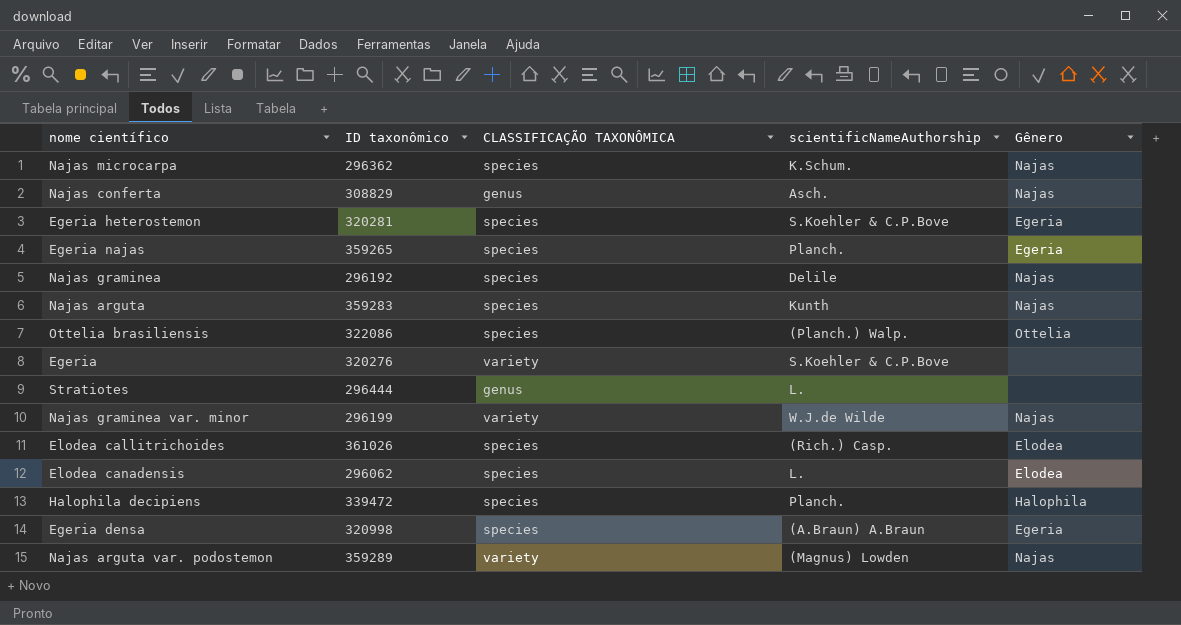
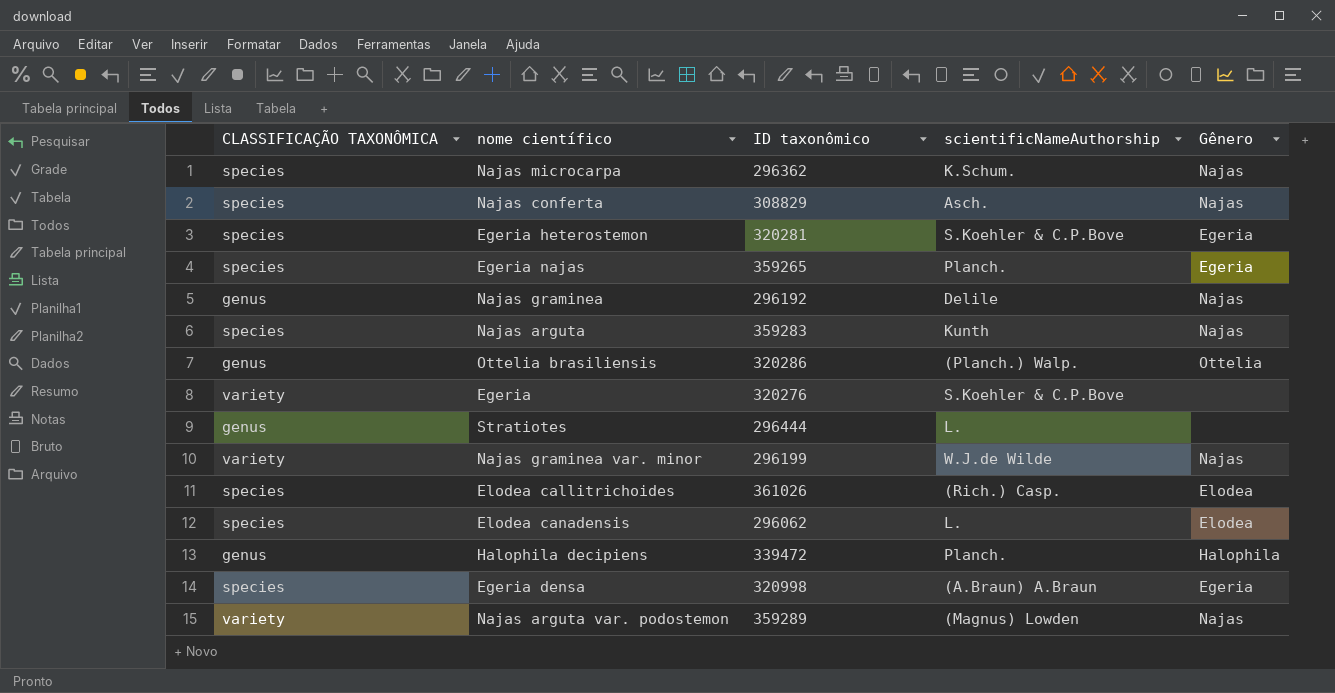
column CLASSIFICAÇÃO TAXONÔMICA | position: 3 -> 1
Najas conferta | CLASSIFICAÇÃO TAXONÔMICA: genus -> species
Najas graminea | CLASSIFICAÇÃO TAXONÔMICA: species -> genus
Ottelia brasiliensis | CLASSIFICAÇÃO TAXONÔMICA: species -> genus
Ottelia brasiliensis | ID taxonômico: 322086 -> 320286
Halophila decipiens | CLASSIFICAÇÃO TAXONÔMICA: species -> genus

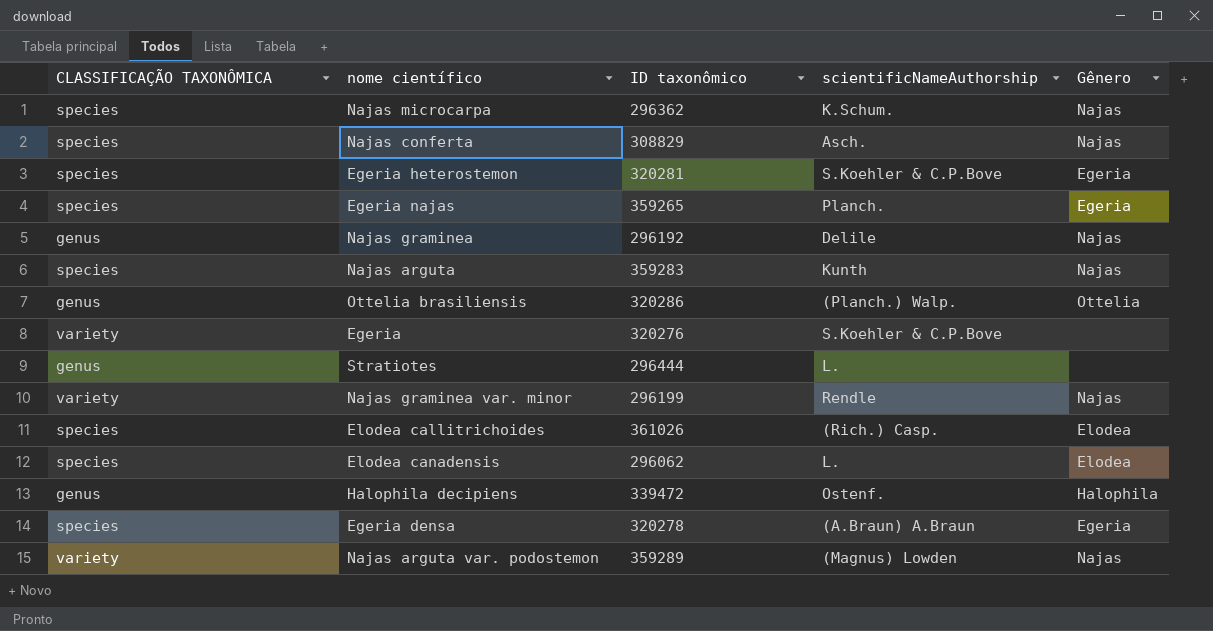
Najas graminea var. minor | scientificNameAuthorship: W.J.de Wilde -> Rendle
Halophila decipiens | scientificNameAuthorship: Planch. -> Ostenf.
Egeria densa | ID taxonômico: 320998 -> 320278

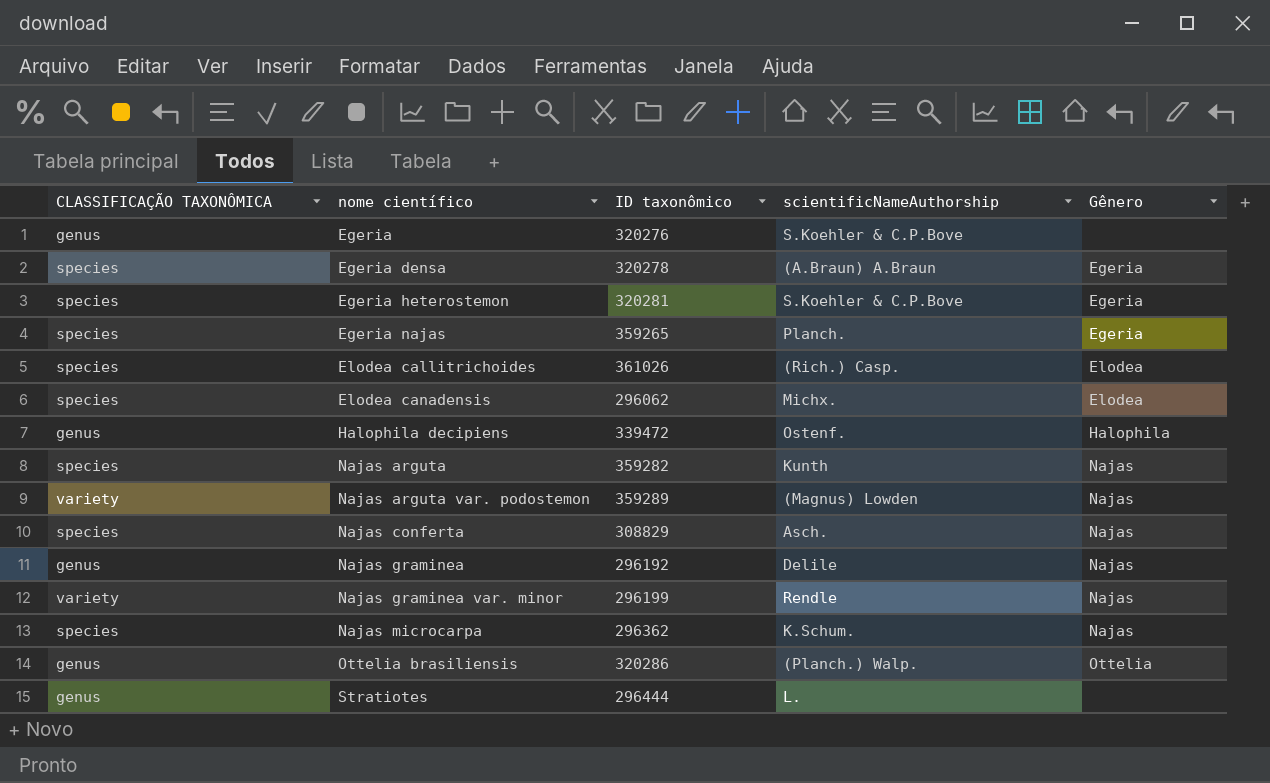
row order: none -> nome científico ascending
Egeria | CLASSIFICAÇÃO TAXONÔMICA: variety -> genus
Elodea canadensis | scientificNameAuthorship: L. -> Michx.
Najas arguta | ID taxonômico: 359283 -> 359282

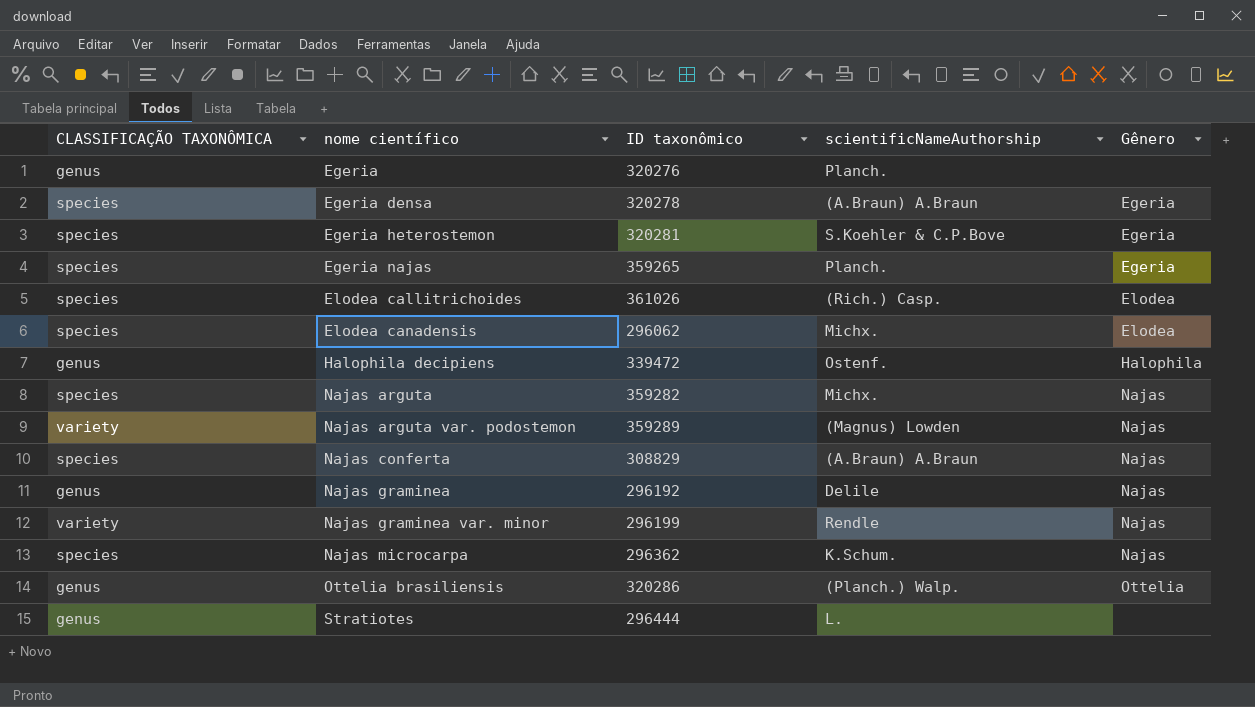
Egeria | scientificNameAuthorship: S.Koehler & C.P.Bove -> Planch.
Najas arguta | scientificNameAuthorship: Kunth -> Michx.
Najas conferta | scientificNameAuthorship: Asch. -> (A.Braun) A.Braun

